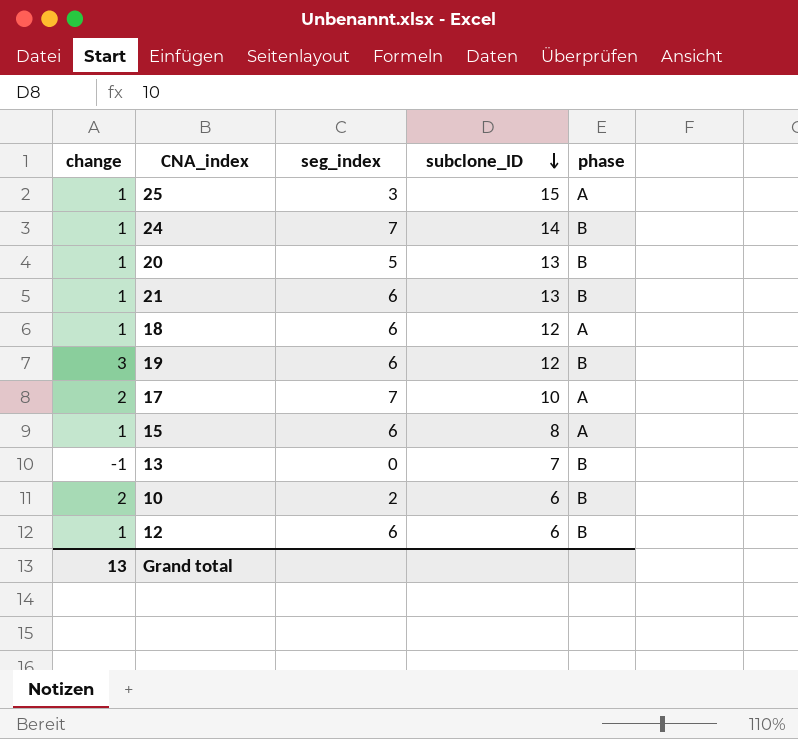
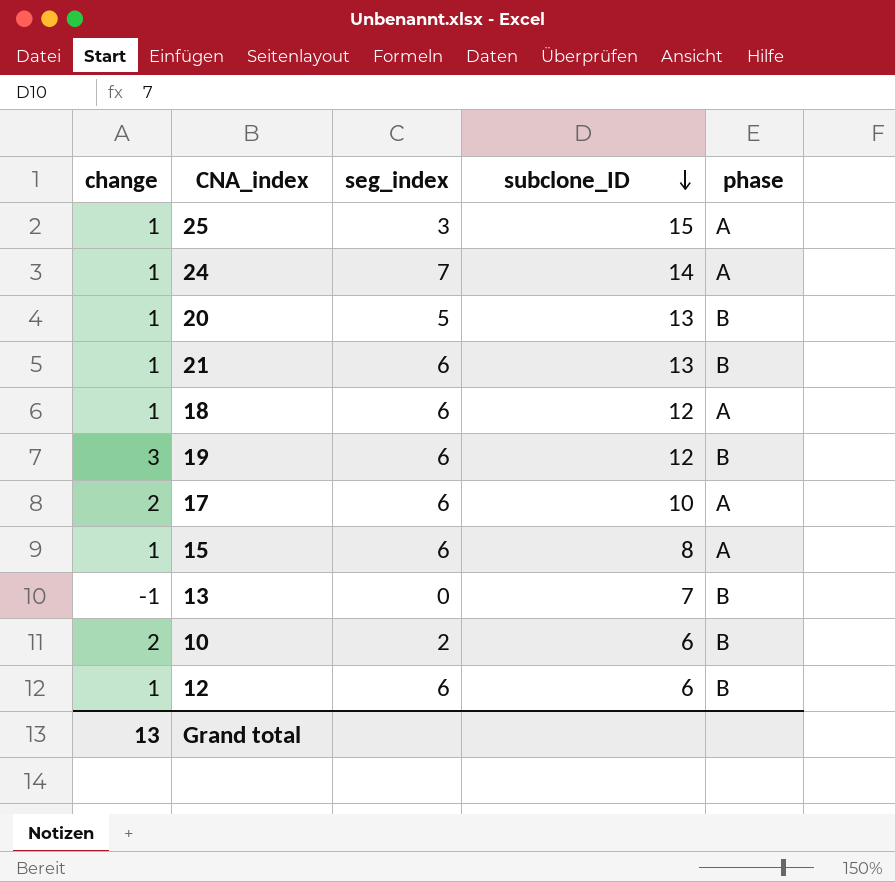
24 | phase: B -> A
17 | seg_index: 7 -> 6

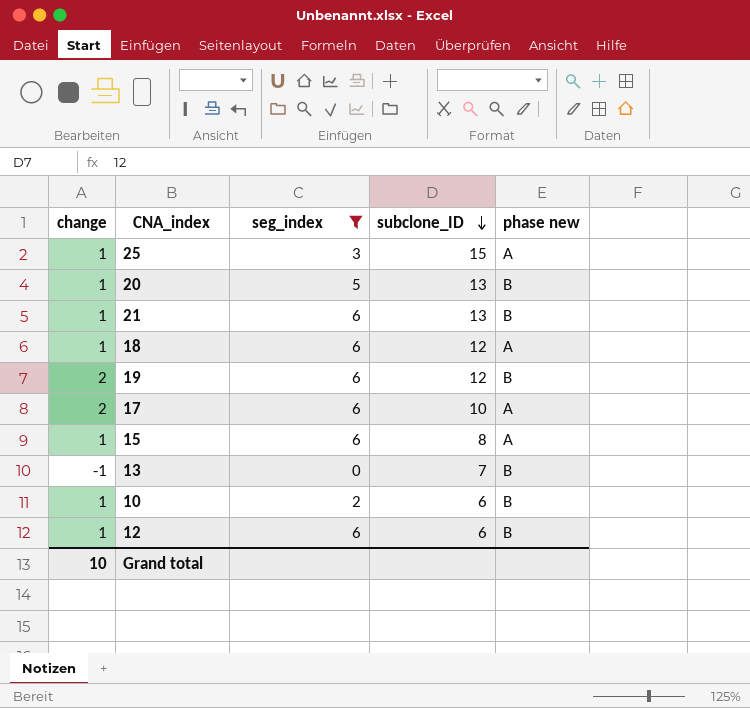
filter: none -> seg_index != 7
column name: phase -> phase new
19 | change: 3 -> 2
10 | change: 2 -> 1
Grand total | change: 13 -> 10

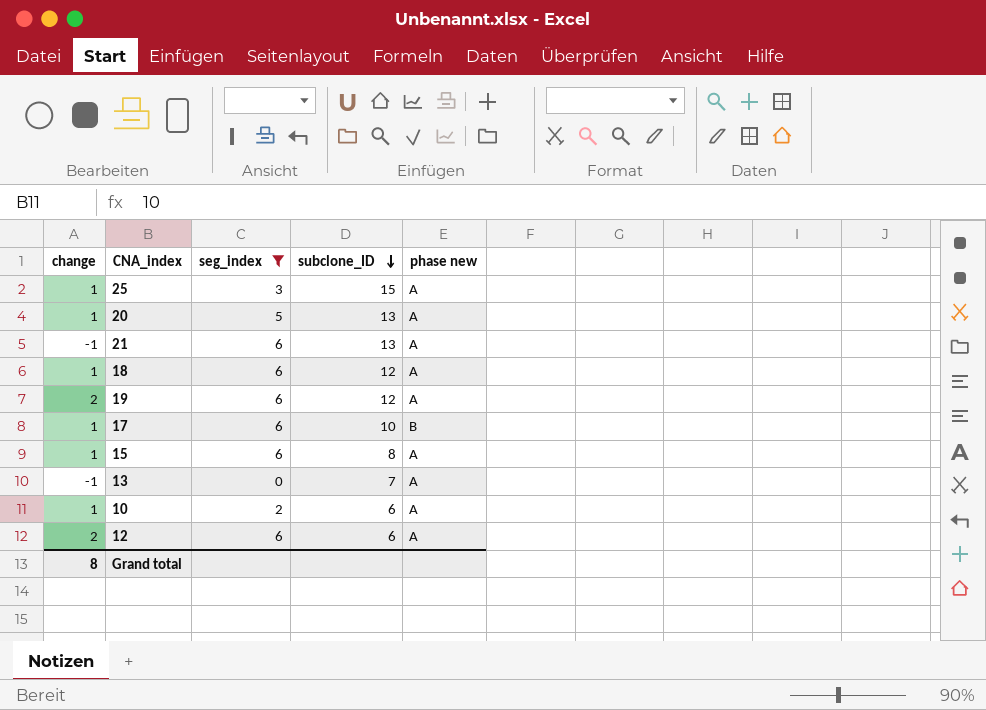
20 | phase new: B -> A
21 | change: 1 -> -1
21 | phase new: B -> A
19 | phase new: B -> A
17 | change: 2 -> 1
17 | phase new: A -> B
13 | phase new: B -> A
10 | phase new: B -> A
12 | change: 1 -> 2
12 | phase new: B -> A
Grand total | change: 10 -> 8

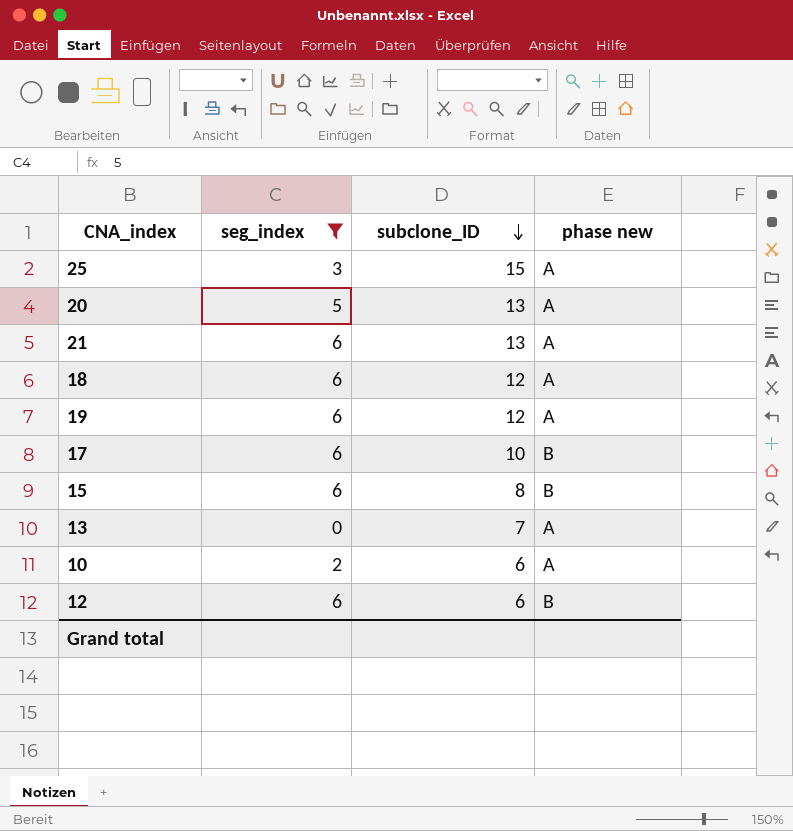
column change | position: 1 -> none
15 | phase new: A -> B
12 | phase new: A -> B

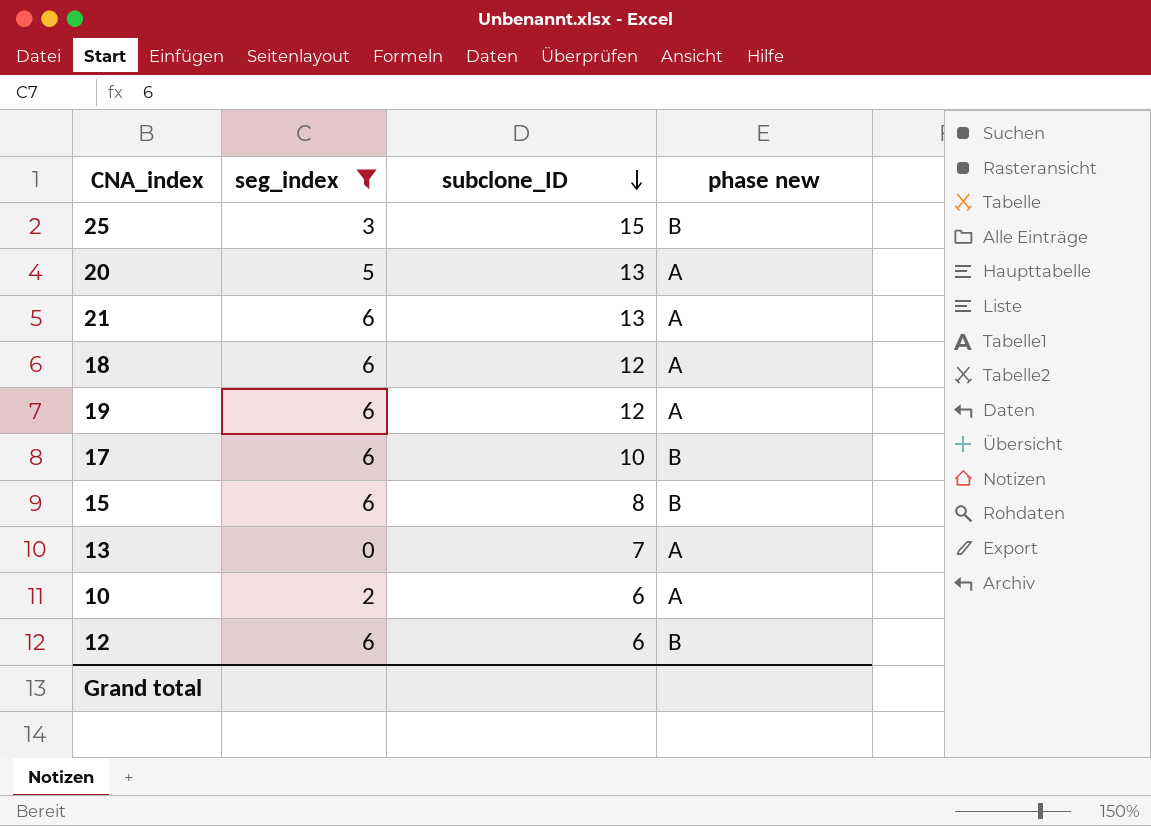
25 | phase new: A -> B

